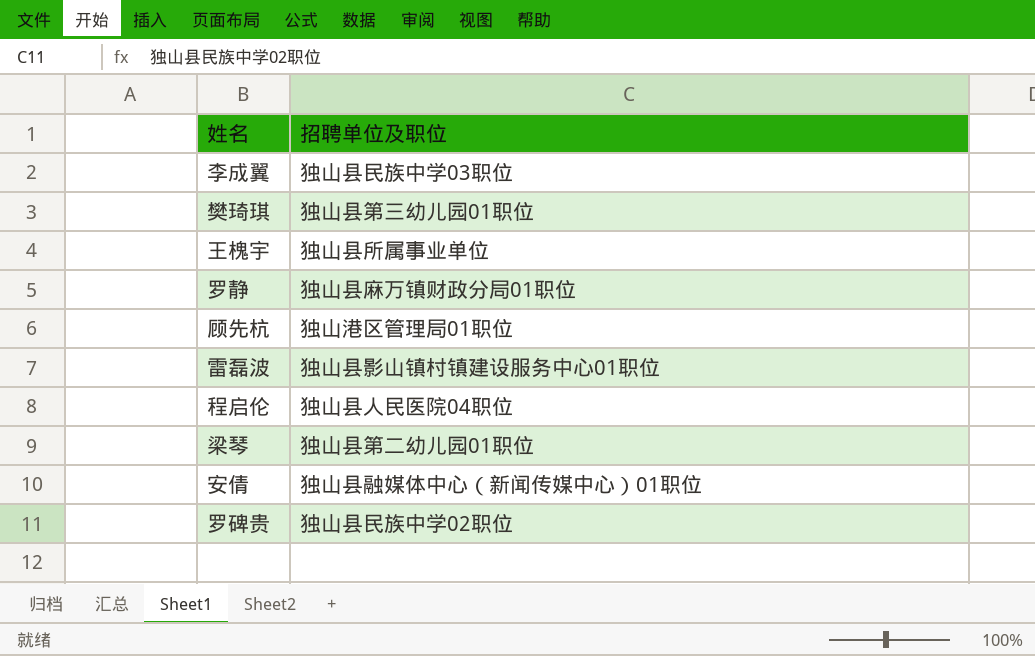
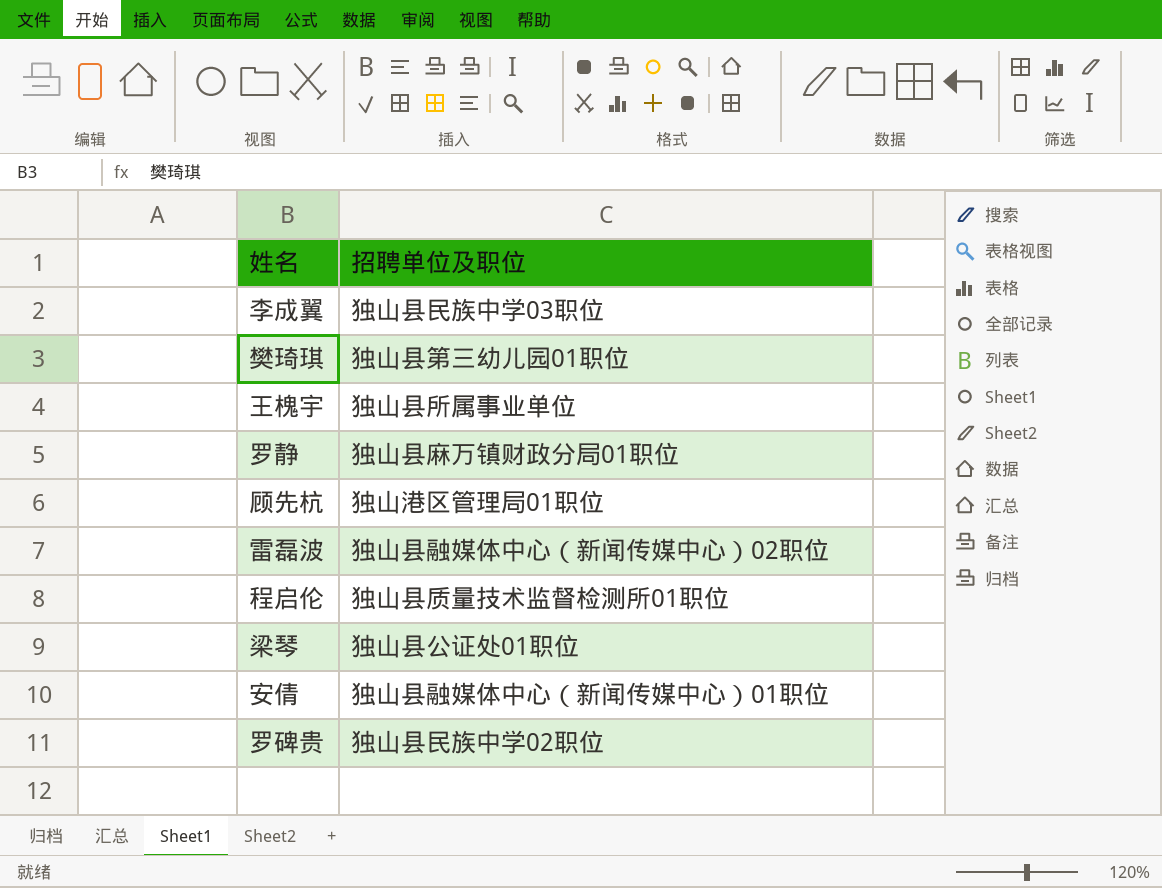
雷磊波 | 招聘单位及职位: 独山县影山镇村镇建设服务中心01职位 -> 独山县融媒体中心（新闻传媒中心）02职位
程启伦 | 招聘单位及职位: 独山县人民医院04职位 -> 独山县质量技术监督检测所01职位
梁琴 | 招聘单位及职位: 独山县第二幼儿园01职位 -> 独山县公证处01职位

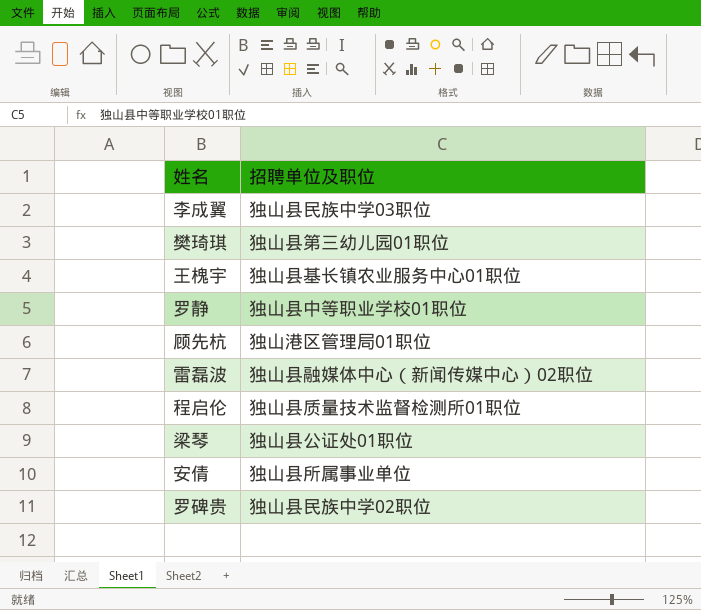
王槐宇 | 招聘单位及职位: 独山县所属事业单位 -> 独山县基长镇农业服务中心01职位
罗静 | 招聘单位及职位: 独山县麻万镇财政分局01职位 -> 独山县中等职业学校01职位
安倩 | 招聘单位及职位: 独山县融媒体中心（新闻传媒中心）01职位 -> 独山县所属事业单位

